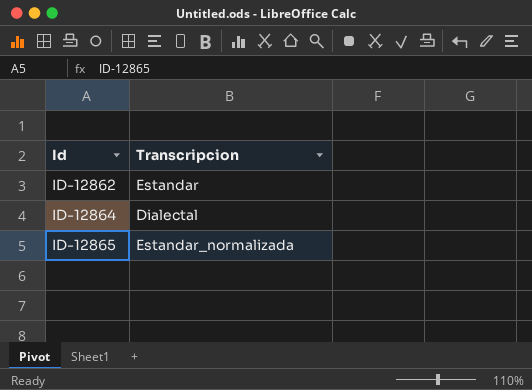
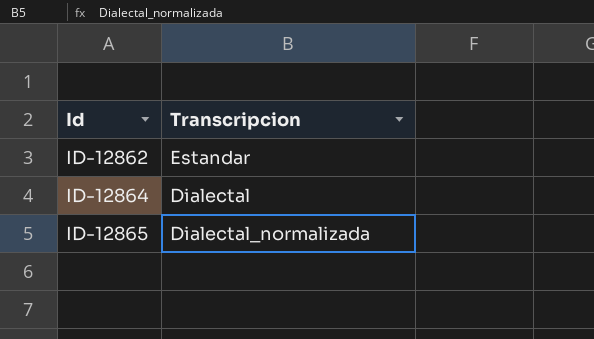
ID-12865 | Transcripcion: Estandar_normalizada -> Dialectal_normalizada

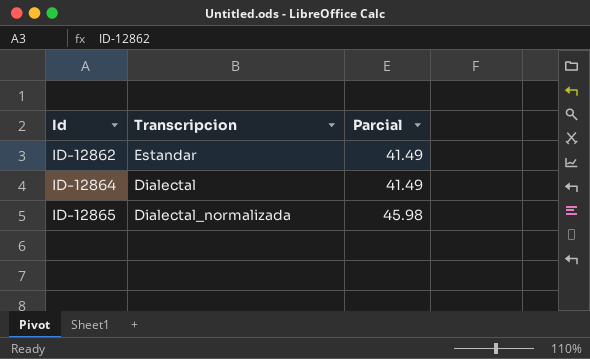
column Parcial | position: none -> 3

